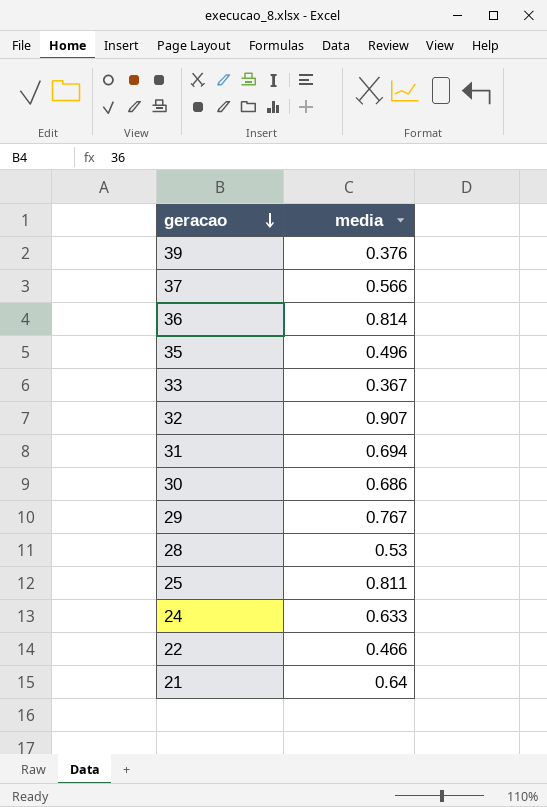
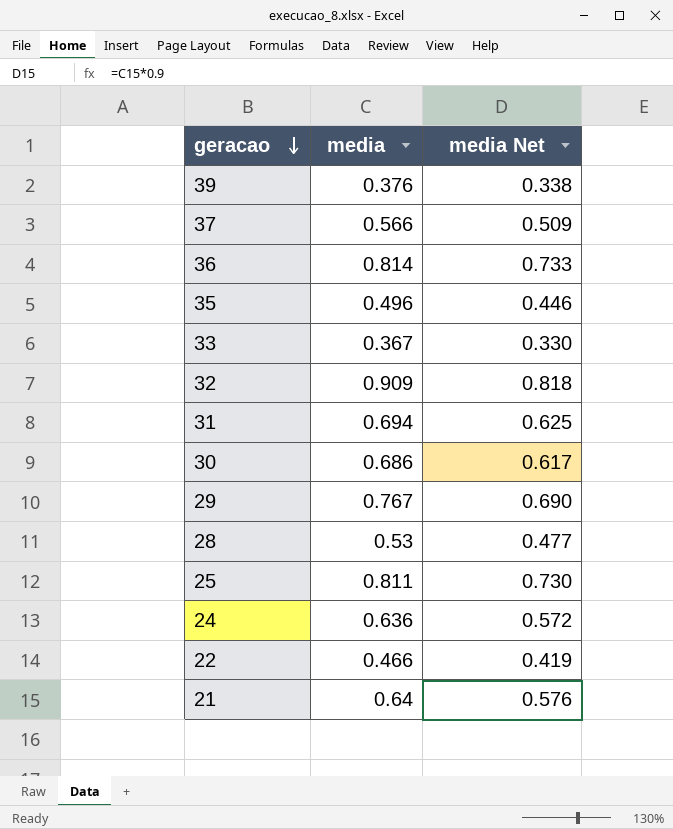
column media Net | formula: none -> [media] * 0.9
32 | media: 0.907 -> 0.909
24 | media: 0.633 -> 0.636

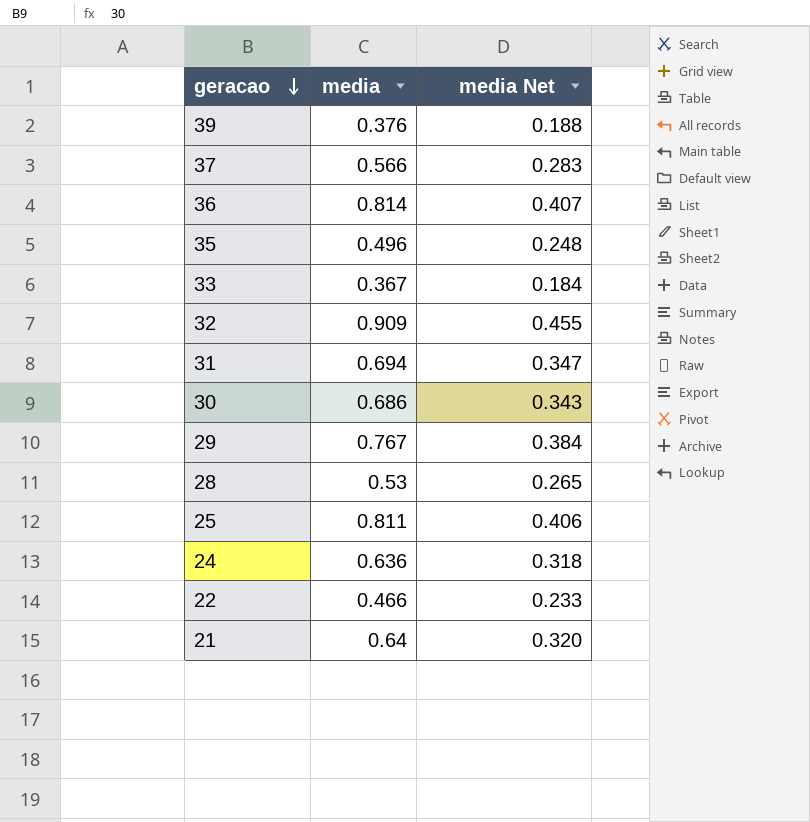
column media Net | formula: [media] * 0.9 -> [media] * 0.5

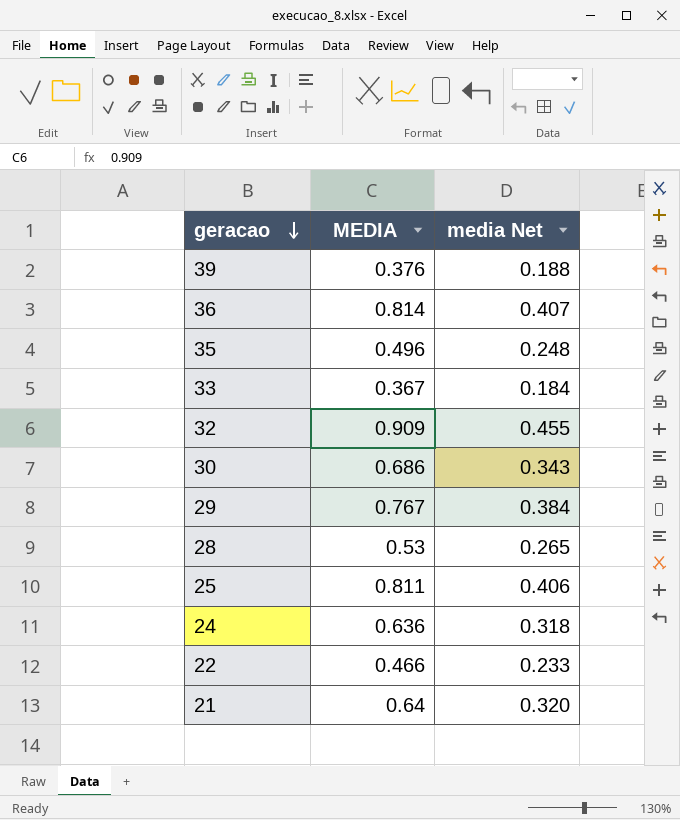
column name: media -> MEDIA
row 37: 0.566 | 0.283 -> none
row 31: 0.694 | 0.347 -> none

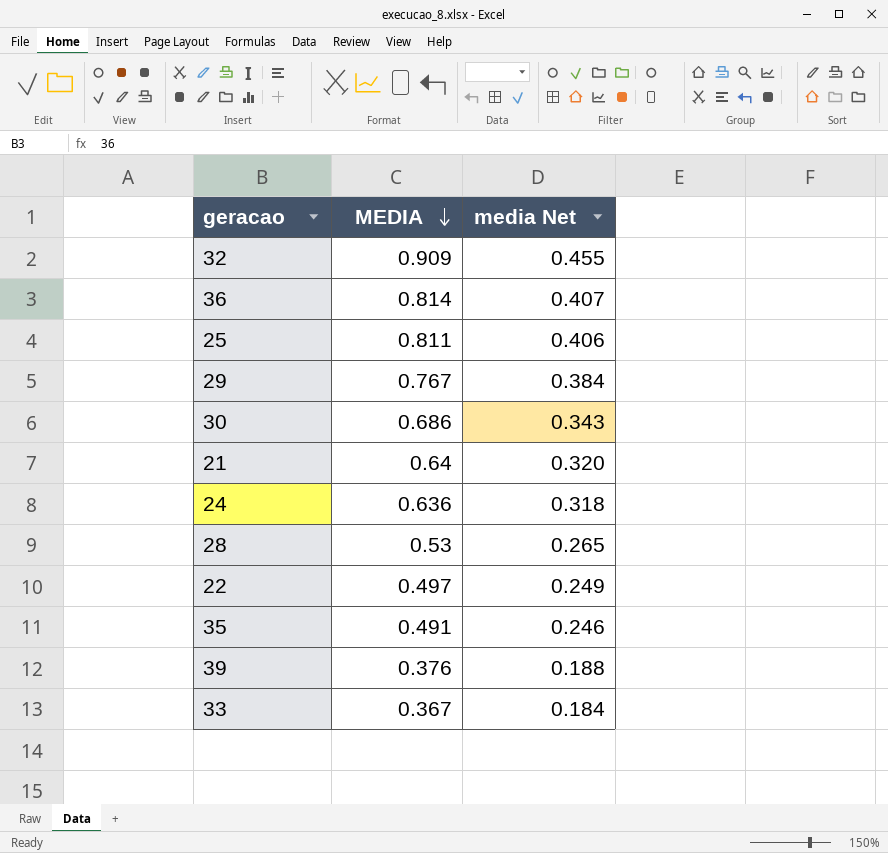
row order: geracao descending -> MEDIA descending
22 | MEDIA: 0.466 -> 0.497
22 | media Net: 0.233 -> 0.249
35 | MEDIA: 0.496 -> 0.491
35 | media Net: 0.248 -> 0.246

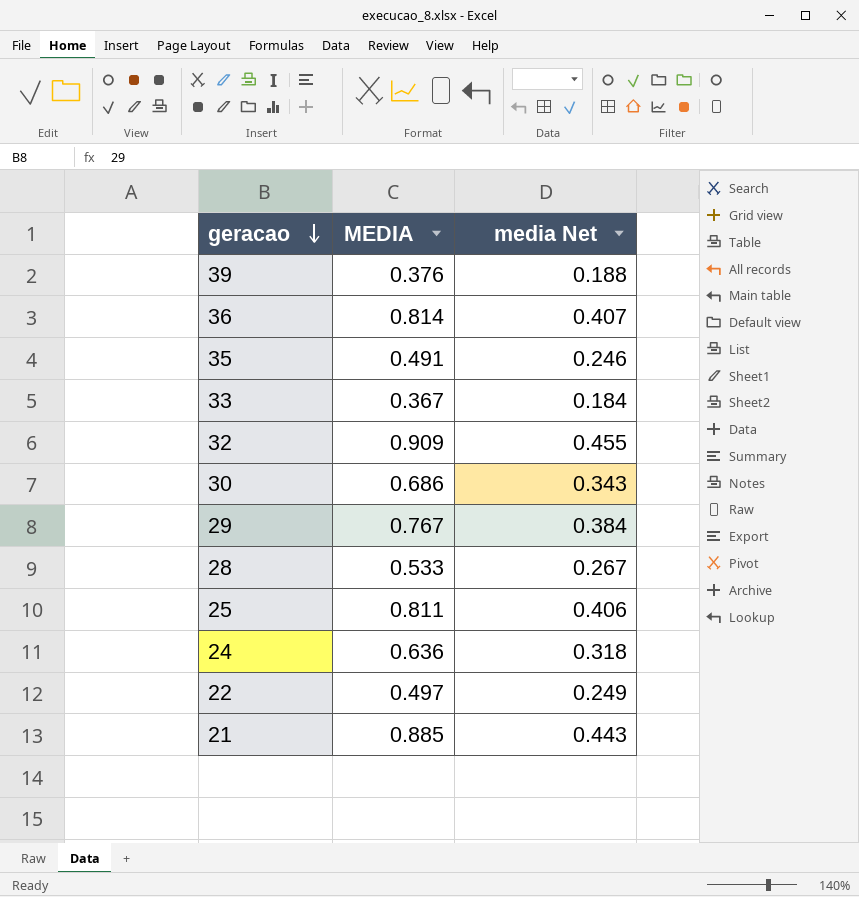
row order: MEDIA descending -> geracao descending
28 | MEDIA: 0.53 -> 0.533
28 | media Net: 0.265 -> 0.267
21 | MEDIA: 0.64 -> 0.885
21 | media Net: 0.320 -> 0.443

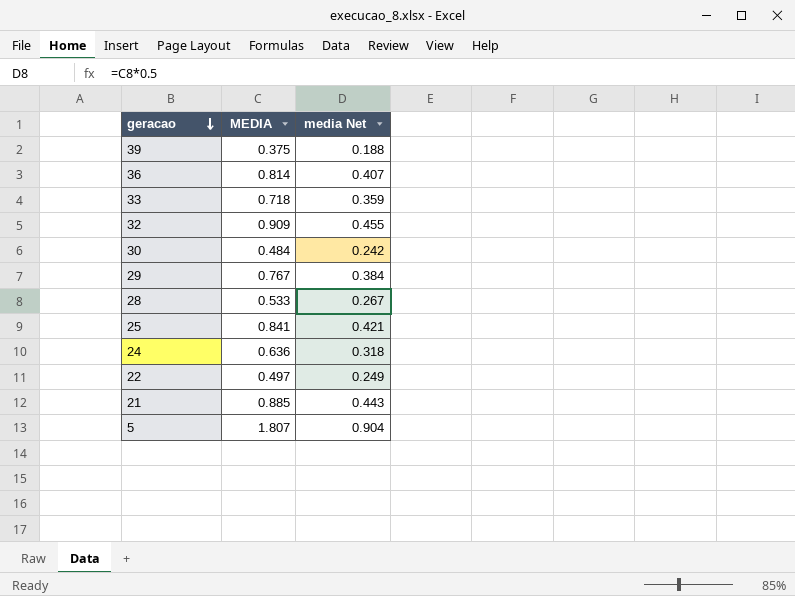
row 35: 0.491 | 0.246 -> none
39 | MEDIA: 0.376 -> 0.375
33 | MEDIA: 0.367 -> 0.718
33 | media Net: 0.184 -> 0.359
30 | MEDIA: 0.686 -> 0.484
30 | media Net: 0.343 -> 0.242
25 | MEDIA: 0.811 -> 0.841
25 | media Net: 0.406 -> 0.421
row 5: none -> 1.807 | 0.904

